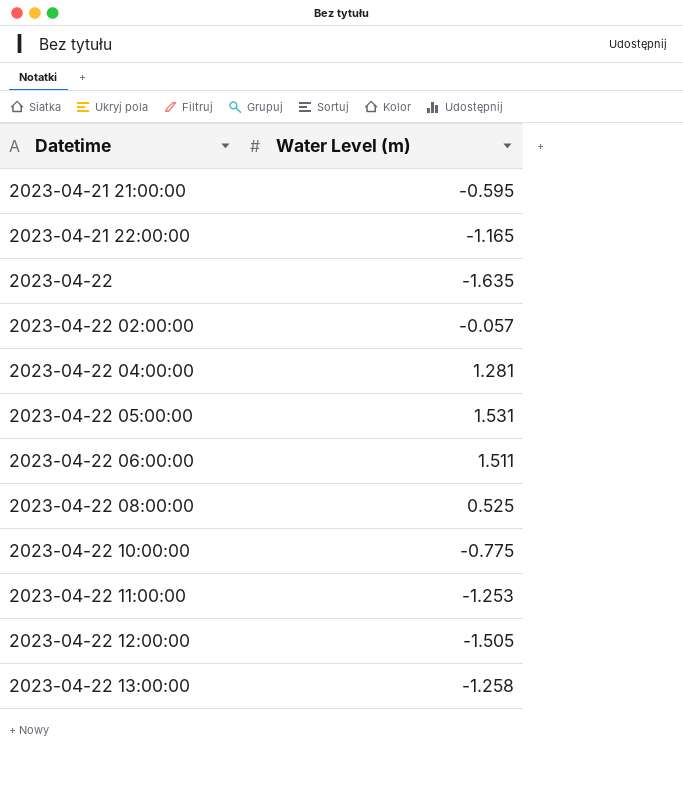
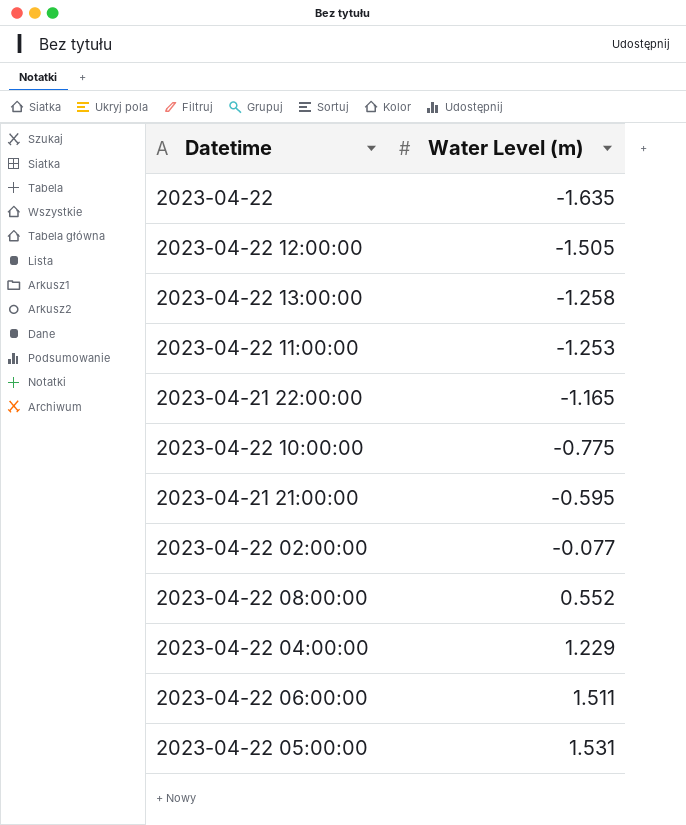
row order: Datetime ascending -> Water Level (m) ascending
2023-04-22 02:00:00 | Water Level (m): -0.057 -> -0.077
2023-04-22 08:00:00 | Water Level (m): 0.525 -> 0.552
2023-04-22 04:00:00 | Water Level (m): 1.281 -> 1.229

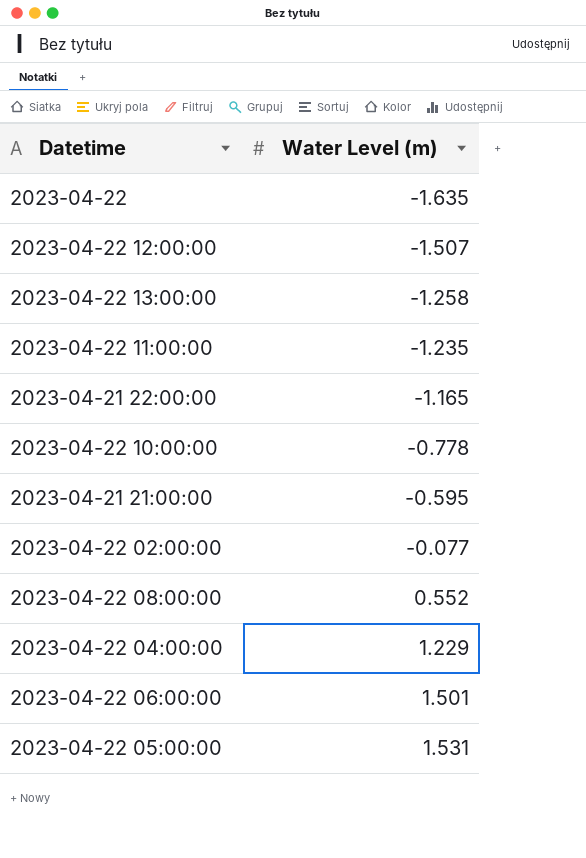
2023-04-22 12:00:00 | Water Level (m): -1.505 -> -1.507
2023-04-22 11:00:00 | Water Level (m): -1.253 -> -1.235
2023-04-22 10:00:00 | Water Level (m): -0.775 -> -0.778
2023-04-22 06:00:00 | Water Level (m): 1.511 -> 1.501

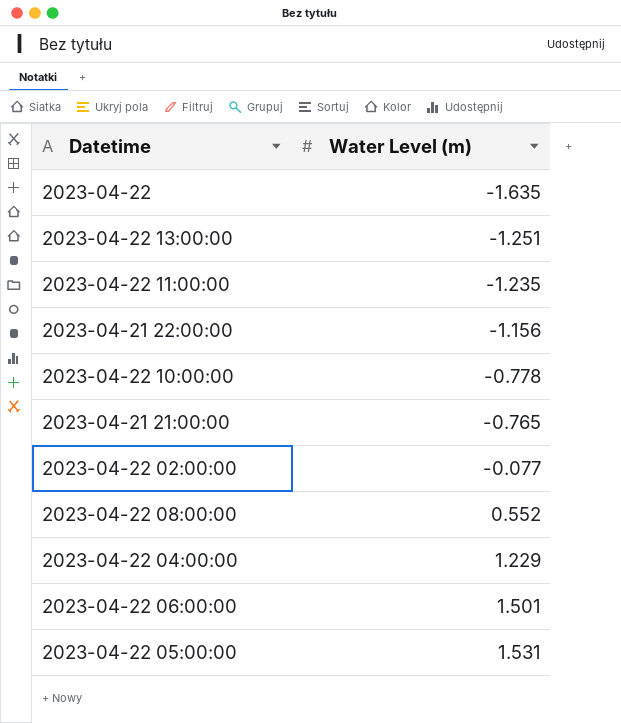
row 2023-04-22 12:00:00: -1.507 -> none
2023-04-22 13:00:00 | Water Level (m): -1.258 -> -1.251
2023-04-21 22:00:00 | Water Level (m): -1.165 -> -1.156
2023-04-21 21:00:00 | Water Level (m): -0.595 -> -0.765

